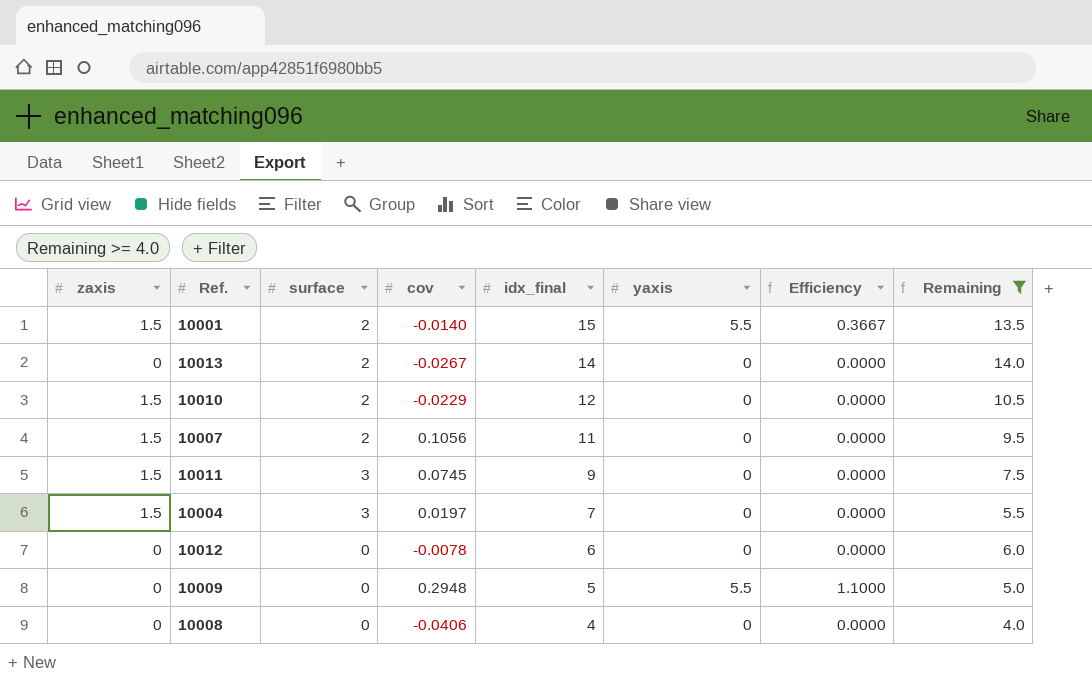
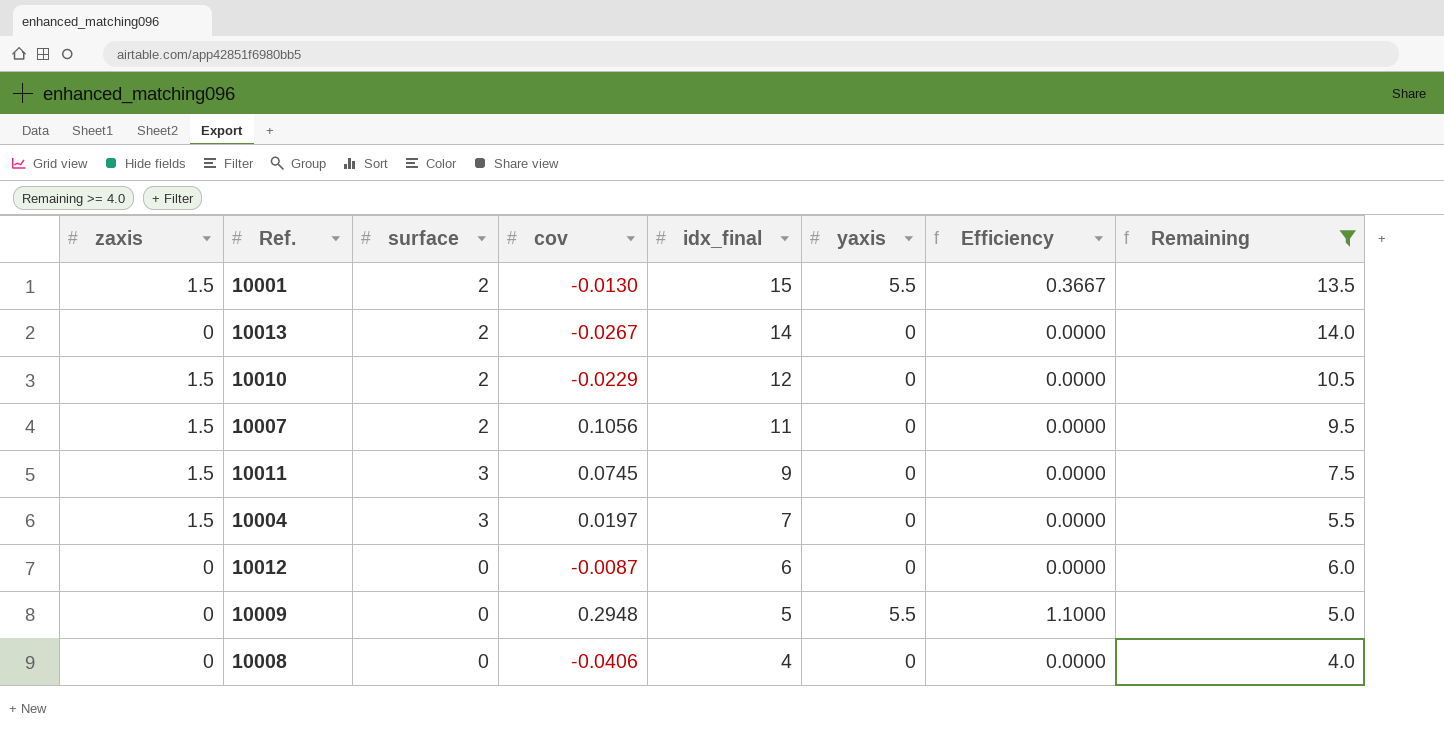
10001 | cov: -0.0140 -> -0.0130
10012 | cov: -0.0078 -> -0.0087

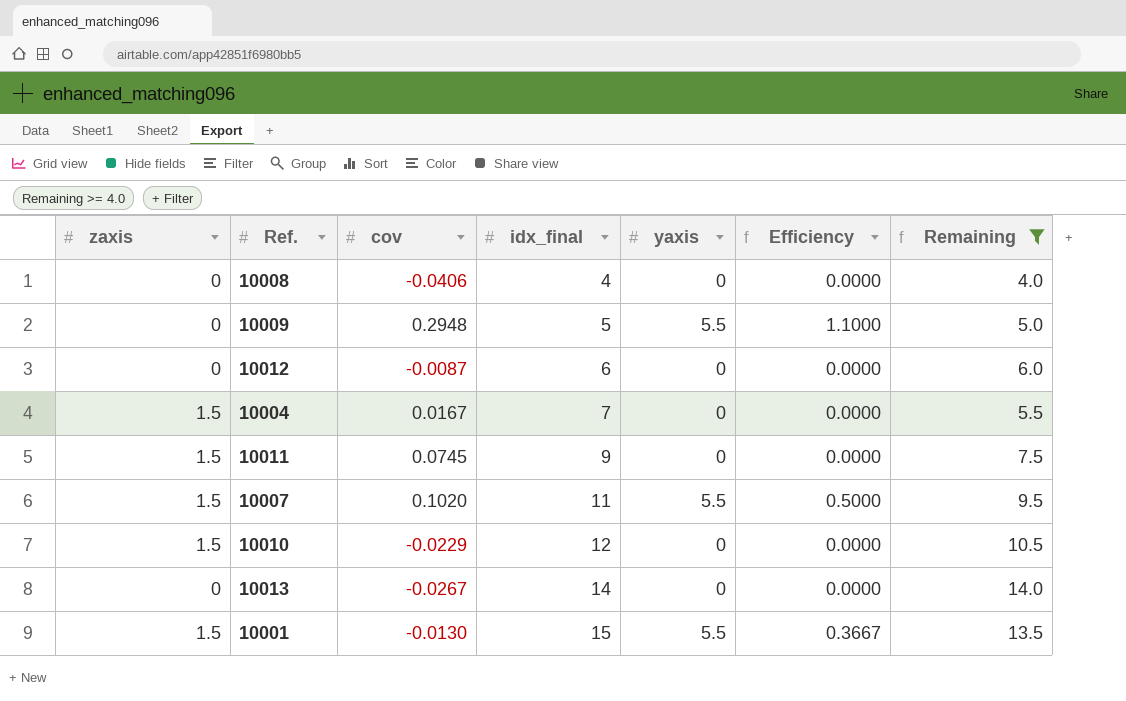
row order: idx_final descending -> idx_final ascending
column surface | position: 3 -> none
10004 | cov: 0.0197 -> 0.0167
10007 | cov: 0.1056 -> 0.1020
10007 | yaxis: 0 -> 5.5
10007 | Efficiency: 0.0000 -> 0.5000

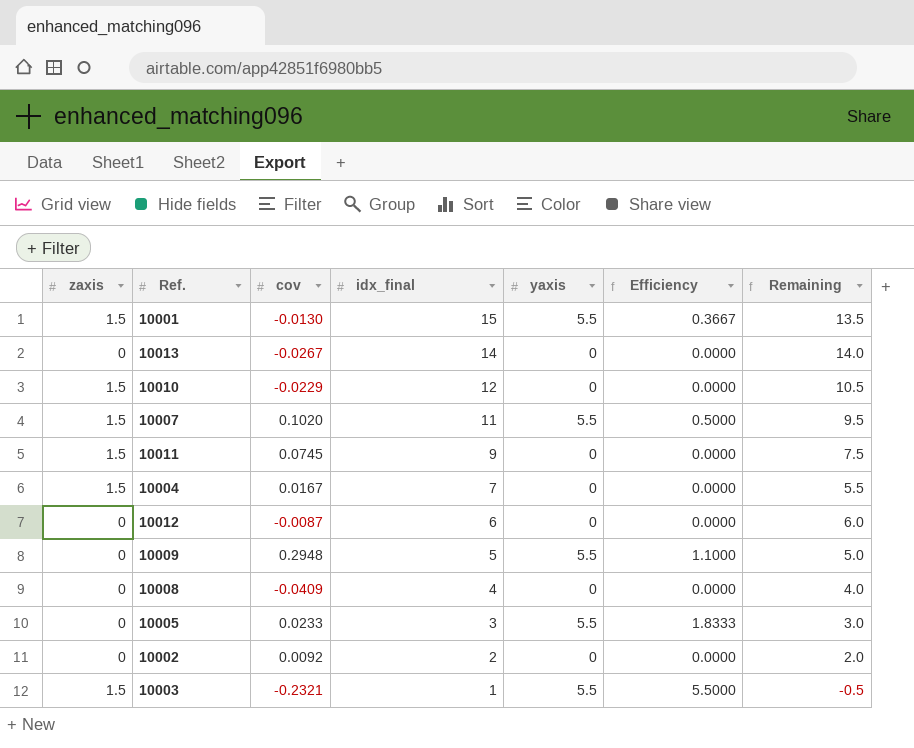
filter: Remaining >= 4.0 -> none
row order: idx_final ascending -> idx_final descending
10008 | cov: -0.0406 -> -0.0409

